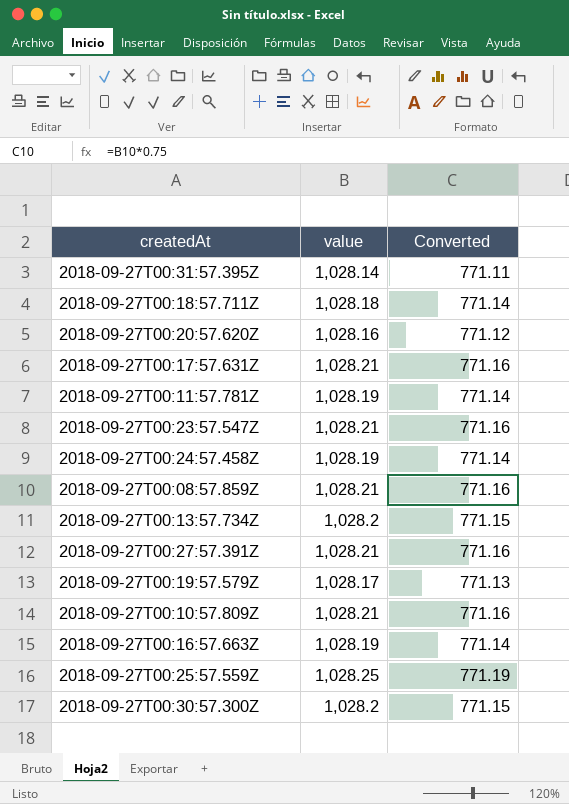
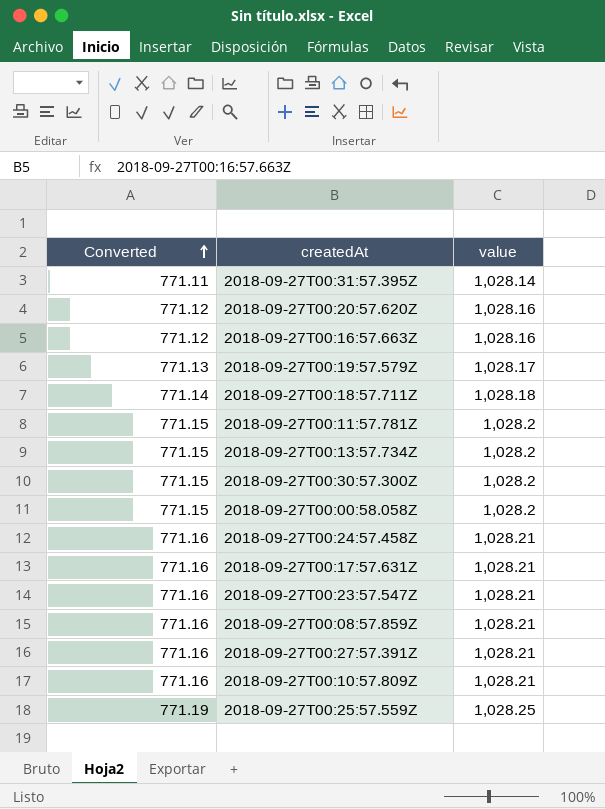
row order: none -> Converted ascending
column Converted | position: 3 -> 1
2018-09-27T00:16:57.663Z | Converted: 771.14 -> 771.12
2018-09-27T00:16:57.663Z | value: 1,028.19 -> 1,028.16
2018-09-27T00:11:57.781Z | Converted: 771.14 -> 771.15
2018-09-27T00:11:57.781Z | value: 1,028.19 -> 1,028.2
row 2018-09-27T00:00:58.058Z: none -> 771.15 | 1,028.2
2018-09-27T00:24:57.458Z | Converted: 771.14 -> 771.16
2018-09-27T00:24:57.458Z | value: 1,028.19 -> 1,028.21

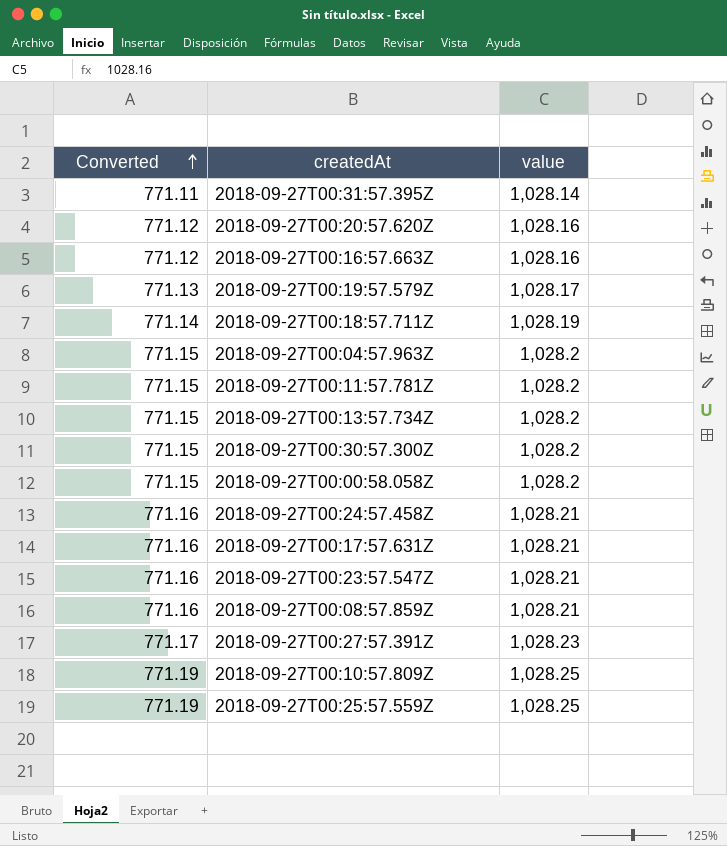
2018-09-27T00:18:57.711Z | value: 1,028.18 -> 1,028.19
row 2018-09-27T00:04:57.963Z: none -> 771.15 | 1,028.2
2018-09-27T00:27:57.391Z | Converted: 771.16 -> 771.17
2018-09-27T00:27:57.391Z | value: 1,028.21 -> 1,028.23
2018-09-27T00:10:57.809Z | Converted: 771.16 -> 771.19
2018-09-27T00:10:57.809Z | value: 1,028.21 -> 1,028.25

